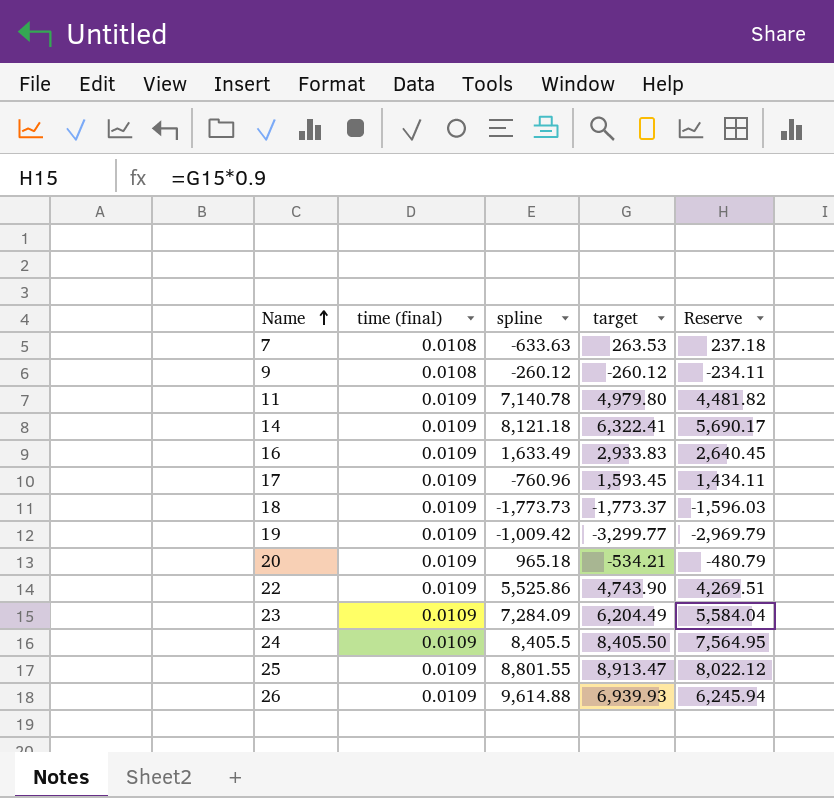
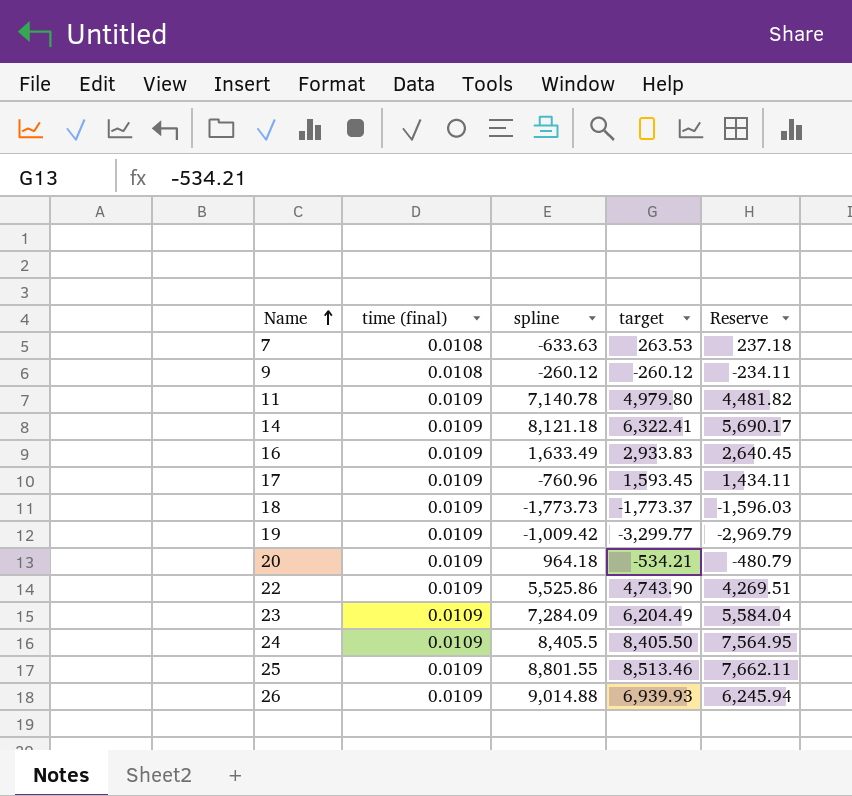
20 | spline: 965.18 -> 964.18
25 | target: 8,913.47 -> 8,513.46
25 | Reserve: 8,022.12 -> 7,662.11
26 | spline: 9,614.88 -> 9,014.88

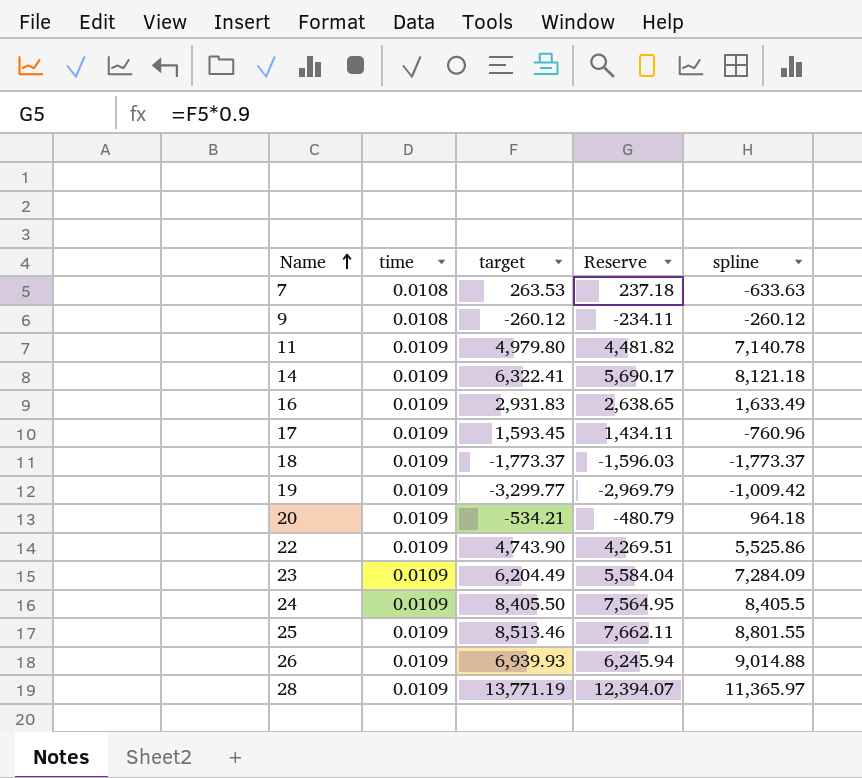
column name: time (final) -> time
column spline | position: 3 -> 5
16 | target: 2,933.83 -> 2,931.83
16 | Reserve: 2,640.45 -> 2,638.65
18 | spline: -1,773.73 -> -1,773.37
row 28: none -> 0.0109 | 13,771.19 | 12,394.07 | 11,365.97

